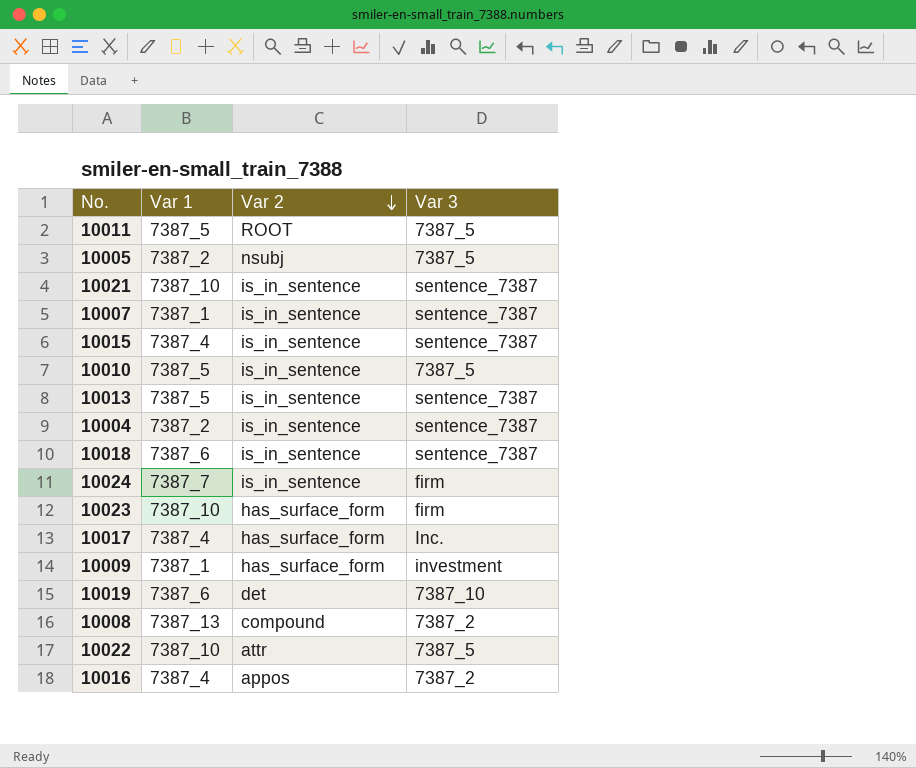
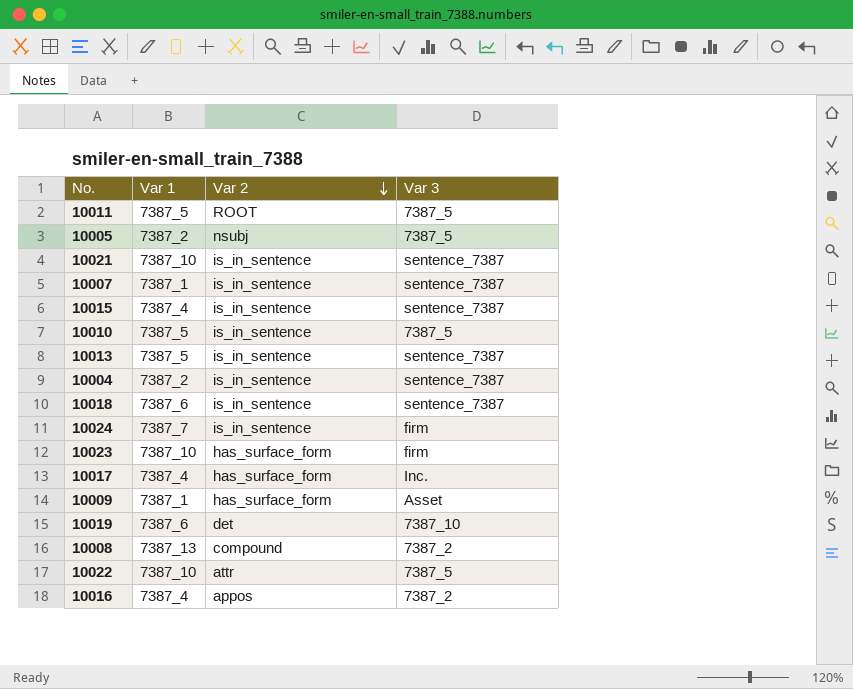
10009 | Var 3: investment -> Asset

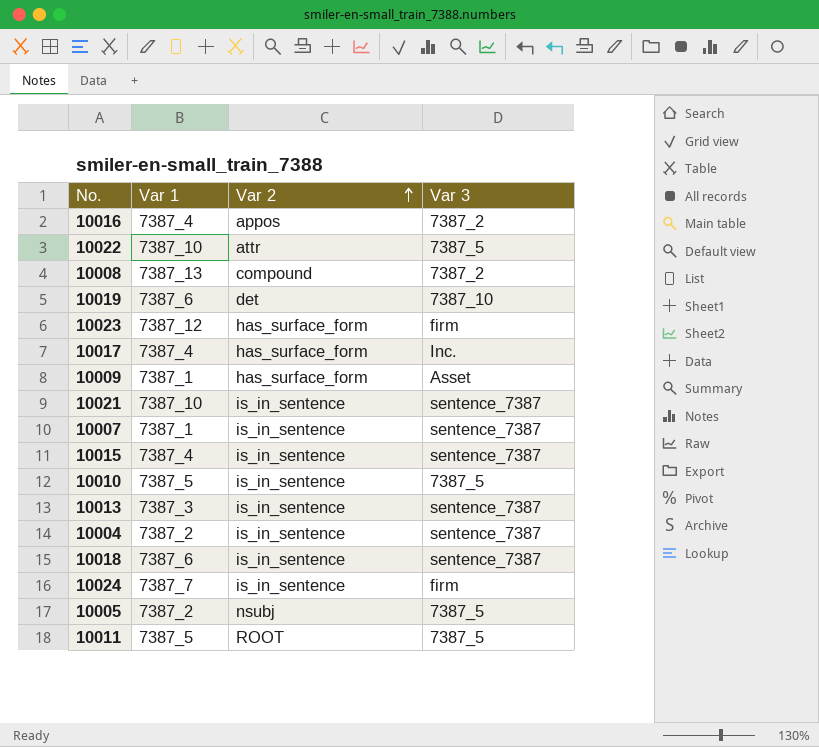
row order: Var 2 descending -> Var 2 ascending
10023 | Var 1: 7387_10 -> 7387_12
10013 | Var 1: 7387_5 -> 7387_3

